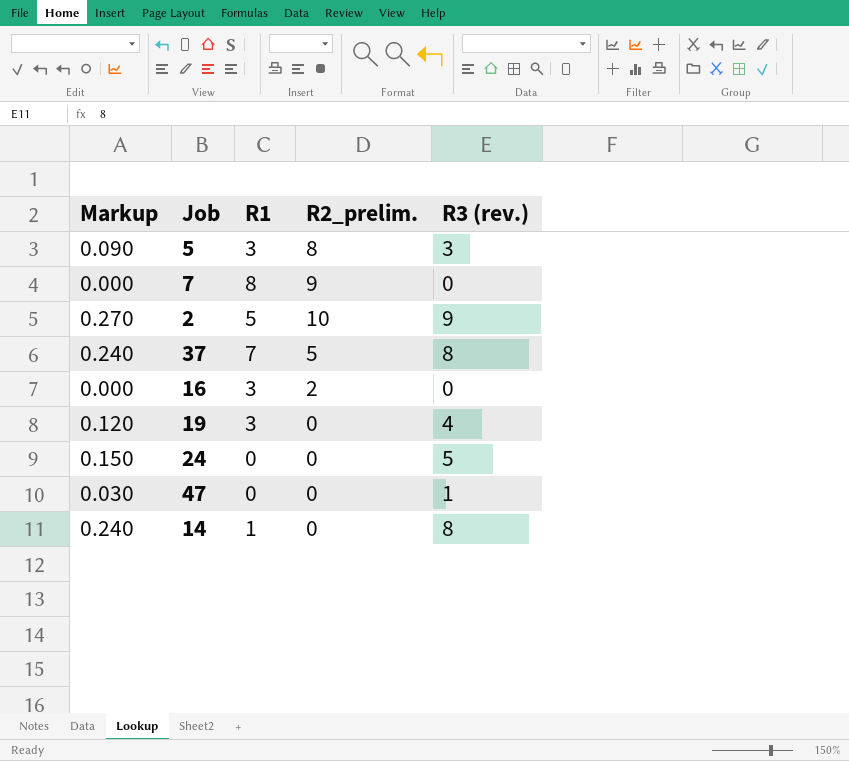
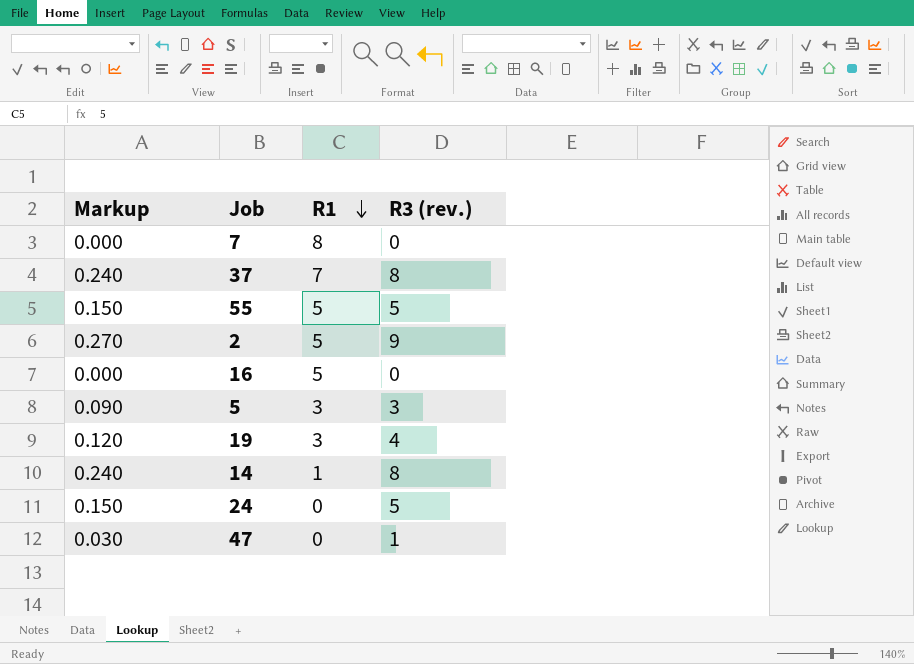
row order: none -> R1 descending
column R2_prelim. | position: 4 -> none
row 55: none -> 0.150 | 5 | 5
16 | R1: 3 -> 5

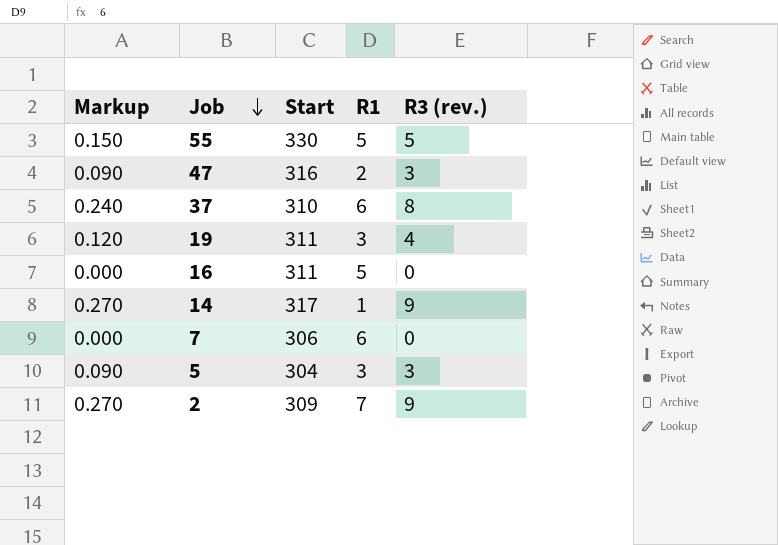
row order: R1 descending -> Job descending
column Start | position: none -> 3
row 24: 0.150 | 0 | 5 -> none
47 | Markup: 0.030 -> 0.090
47 | R1: 0 -> 2
47 | R3 (rev.): 1 -> 3
37 | R1: 7 -> 6
14 | Markup: 0.240 -> 0.270
14 | R3 (rev.): 8 -> 9
7 | R1: 8 -> 6
2 | R1: 5 -> 7

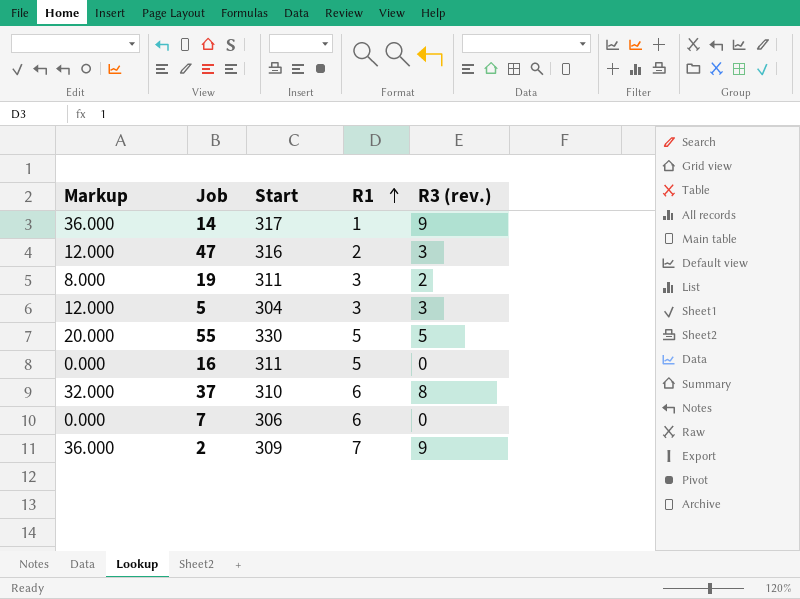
row order: Job descending -> R1 ascending
column Markup | formula: [R3 (rev.)] * 0.03 -> [R3 (rev.)] * 4
19 | R3 (rev.): 4 -> 2

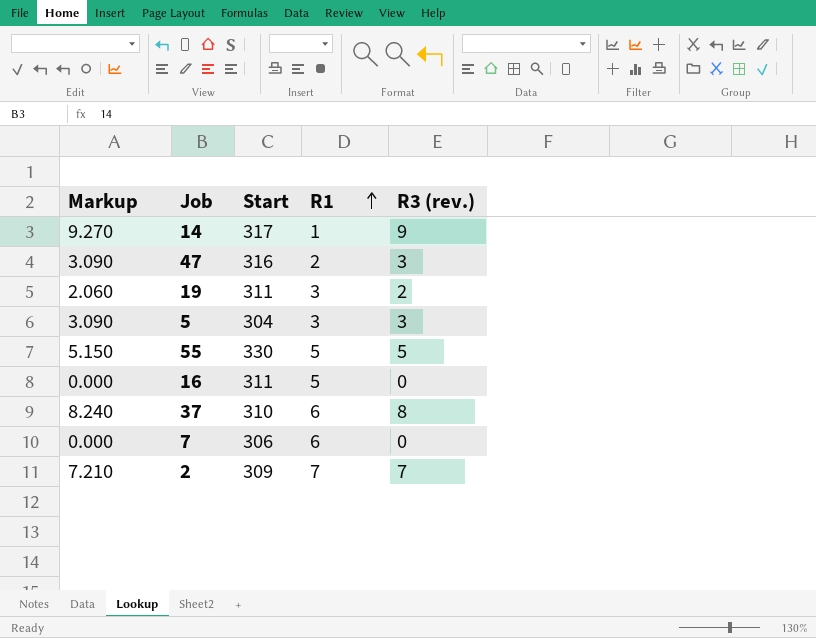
column Markup | formula: [R3 (rev.)] * 4 -> [R3 (rev.)] * 1.03
2 | R3 (rev.): 9 -> 7

